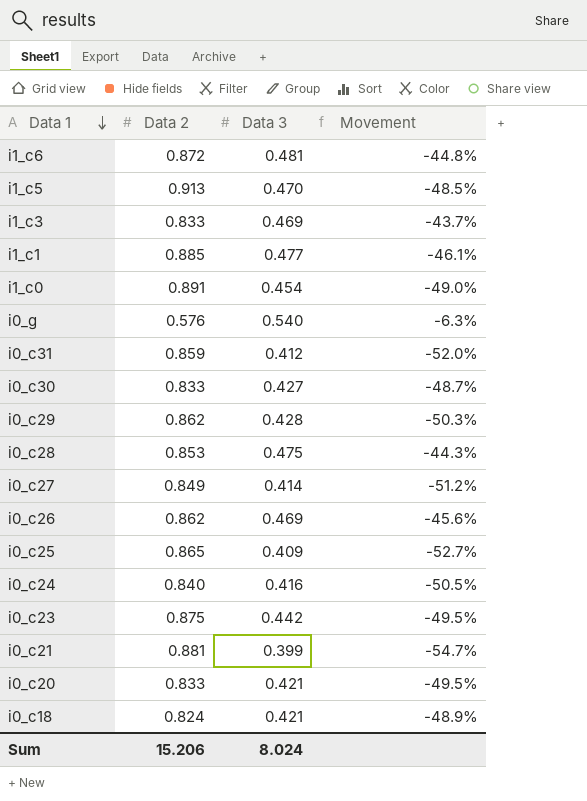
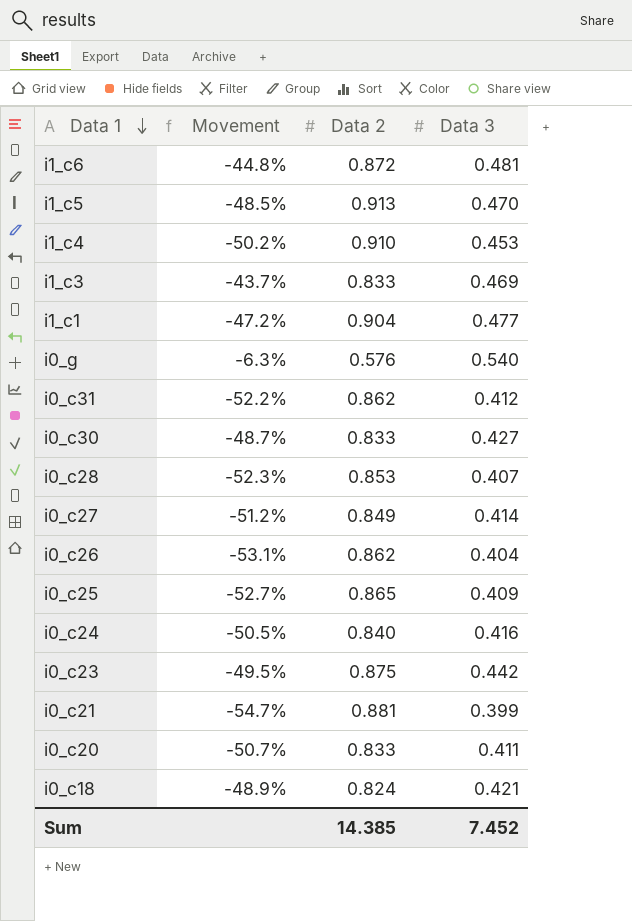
column Movement | position: 4 -> 2
row i1_c0: 0.891 | 0.454 | -49.0% -> none
row i0_c29: 0.862 | 0.428 | -50.3% -> none
row i1_c4: none -> -50.2% | 0.910 | 0.453
i1_c1 | Movement: -46.1% -> -47.2%
i1_c1 | Data 2: 0.885 -> 0.904
i0_c31 | Movement: -52.0% -> -52.2%
i0_c31 | Data 2: 0.859 -> 0.862
i0_c28 | Movement: -44.3% -> -52.3%
i0_c28 | Data 3: 0.475 -> 0.407
i0_c26 | Movement: -45.6% -> -53.1%
i0_c26 | Data 3: 0.469 -> 0.404
i0_c20 | Movement: -49.5% -> -50.7%
i0_c20 | Data 3: 0.421 -> 0.411
Sum | Data 2: 15.206 -> 14.385
Sum | Data 3: 8.024 -> 7.452

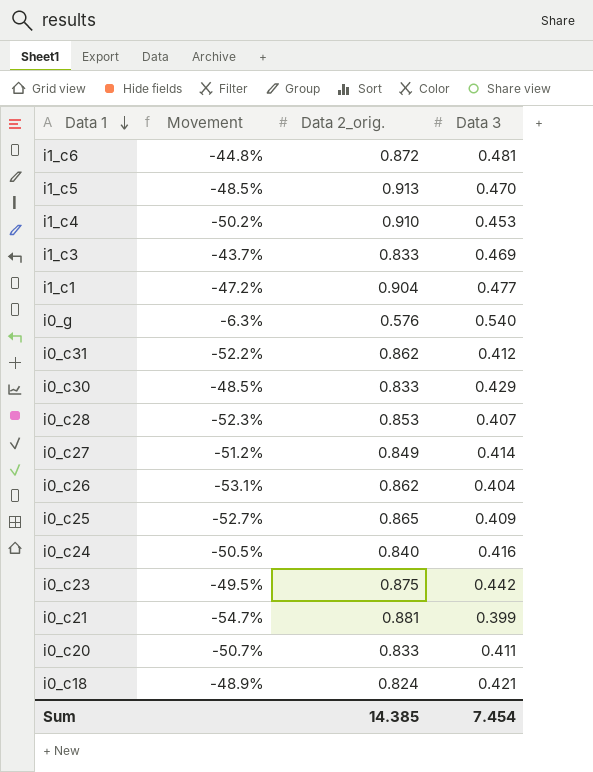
column name: Data 2 -> Data 2_orig.
i0_c30 | Movement: -48.7% -> -48.5%
i0_c30 | Data 3: 0.427 -> 0.429
Sum | Data 3: 7.452 -> 7.454

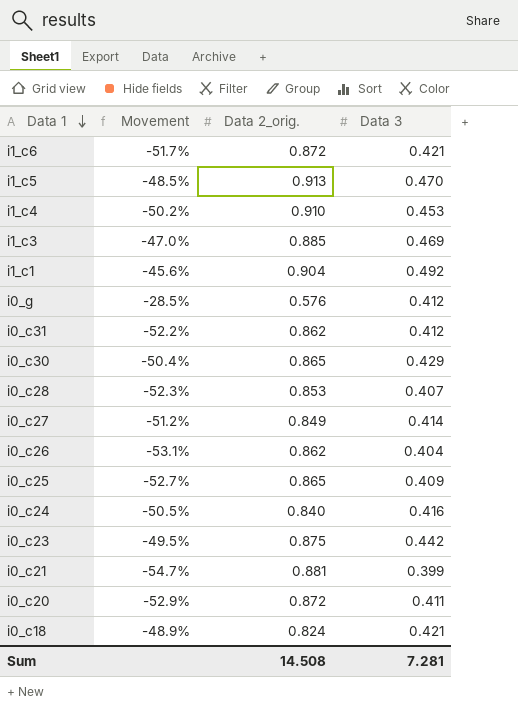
i1_c6 | Movement: -44.8% -> -51.7%
i1_c6 | Data 3: 0.481 -> 0.421
i1_c3 | Movement: -43.7% -> -47.0%
i1_c3 | Data 2_orig.: 0.833 -> 0.885
i1_c1 | Movement: -47.2% -> -45.6%
i1_c1 | Data 3: 0.477 -> 0.492
i0_g | Movement: -6.3% -> -28.5%
i0_g | Data 3: 0.540 -> 0.412
i0_c30 | Movement: -48.5% -> -50.4%
i0_c30 | Data 2_orig.: 0.833 -> 0.865
i0_c20 | Movement: -50.7% -> -52.9%
i0_c20 | Data 2_orig.: 0.833 -> 0.872
Sum | Data 2_orig.: 14.385 -> 14.508
Sum | Data 3: 7.454 -> 7.281

